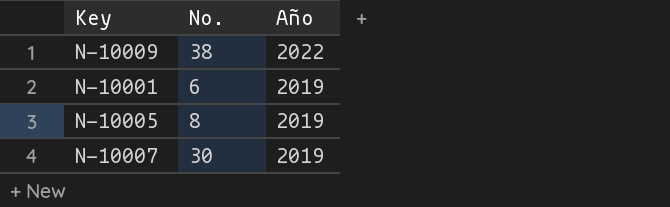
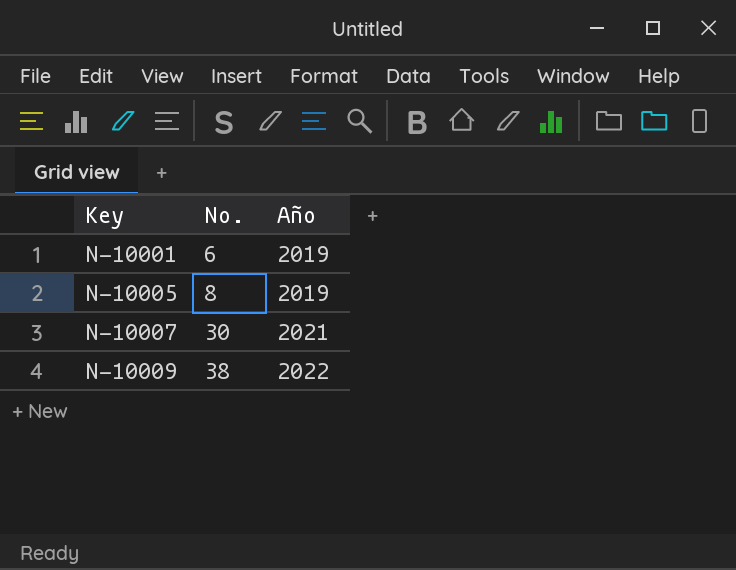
row order: Año descending -> Key ascending
N-10007 | Año: 2019 -> 2021

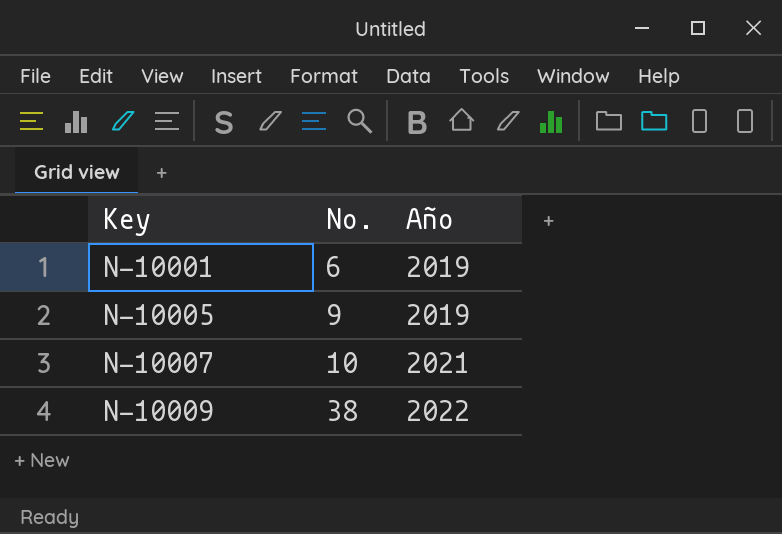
N-10005 | No.: 8 -> 9
N-10007 | No.: 30 -> 10

